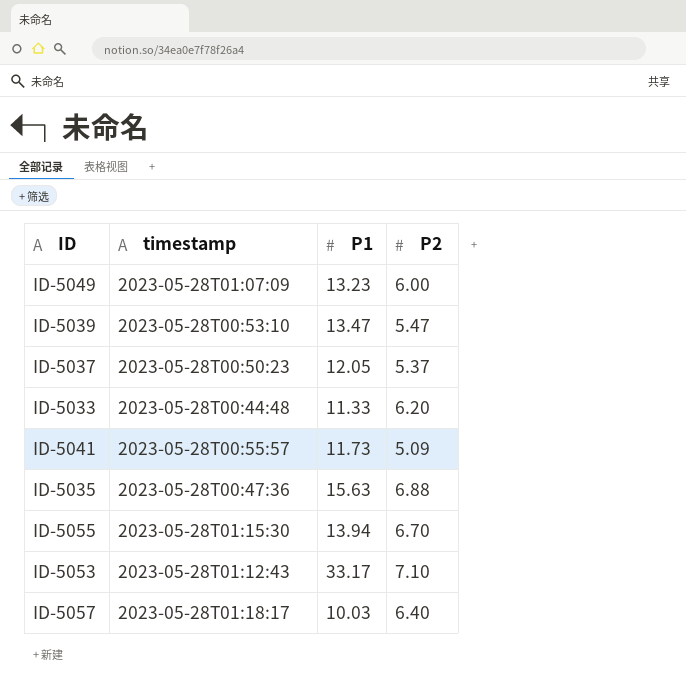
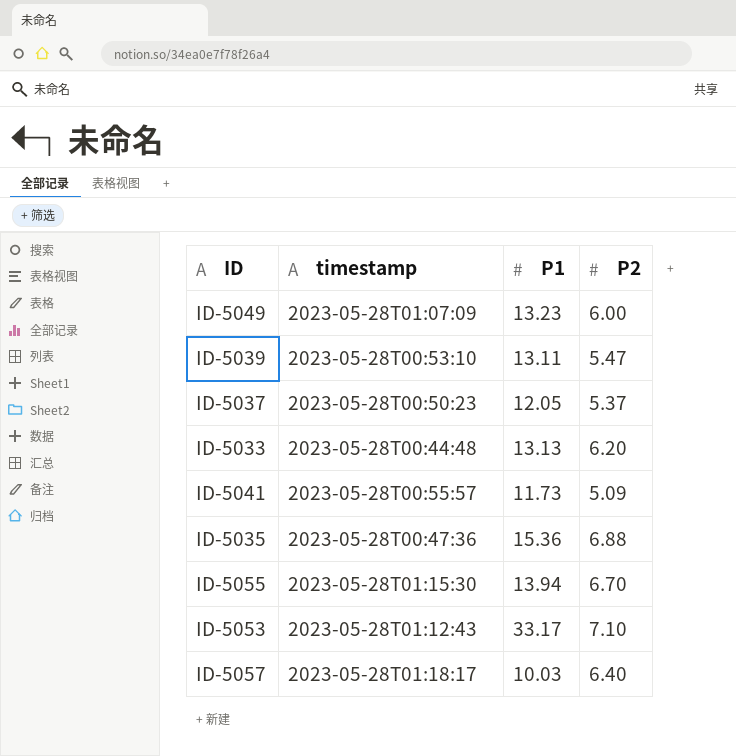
ID-5039 | P1: 13.47 -> 13.11
ID-5033 | P1: 11.33 -> 13.13
ID-5035 | P1: 15.63 -> 15.36

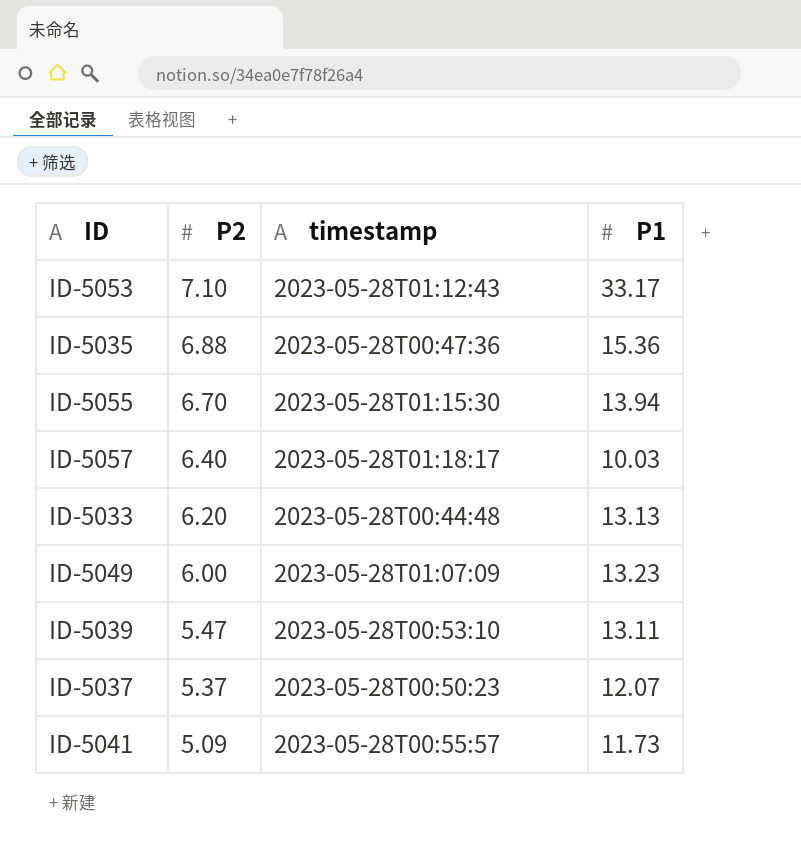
row order: none -> P2 descending
column P2 | position: 4 -> 2
ID-5037 | P1: 12.05 -> 12.07

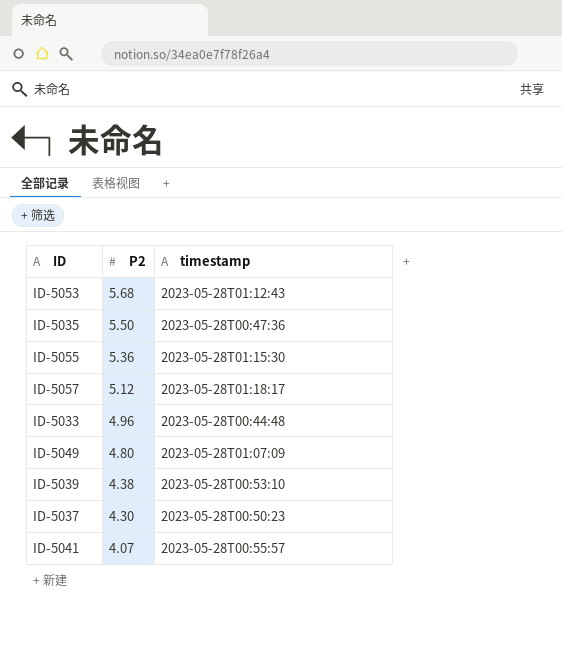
column P1 | position: 4 -> none
ID-5053 | P2: 7.10 -> 5.68
ID-5035 | P2: 6.88 -> 5.50
ID-5055 | P2: 6.70 -> 5.36
ID-5057 | P2: 6.40 -> 5.12
ID-5033 | P2: 6.20 -> 4.96
ID-5049 | P2: 6.00 -> 4.80
ID-5039 | P2: 5.47 -> 4.38
ID-5037 | P2: 5.37 -> 4.30
ID-5041 | P2: 5.09 -> 4.07

